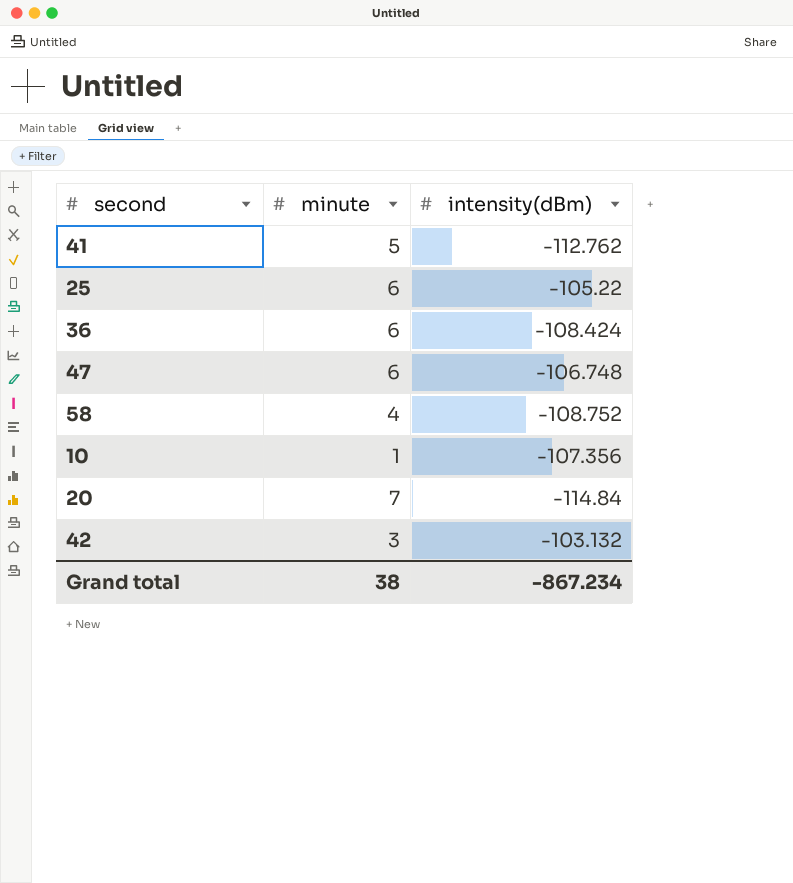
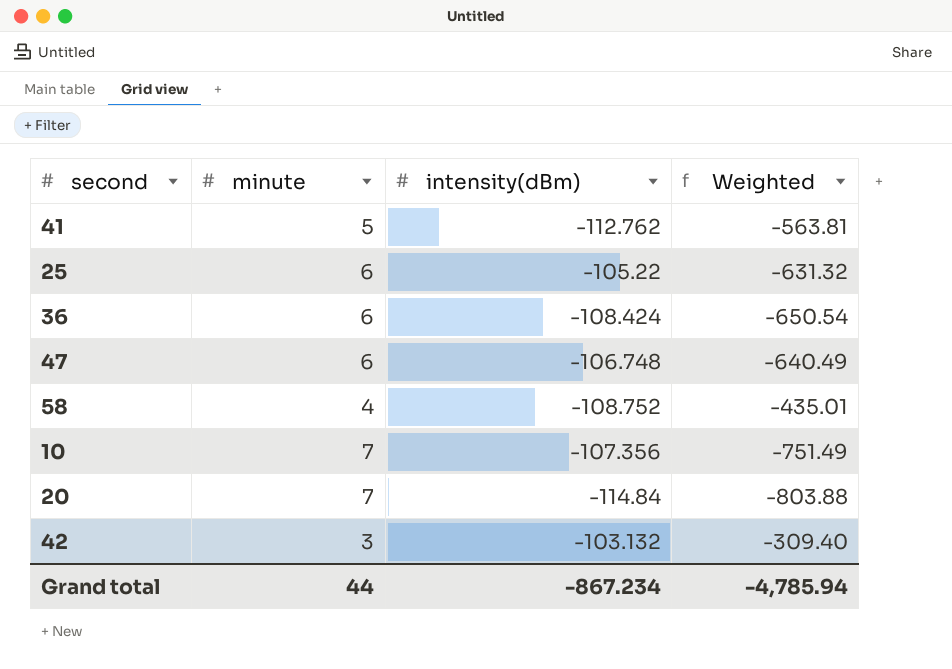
column Weighted | formula: none -> [minute] * [intensity(dBm)]
10 | minute: 1 -> 7
Grand total | minute: 38 -> 44

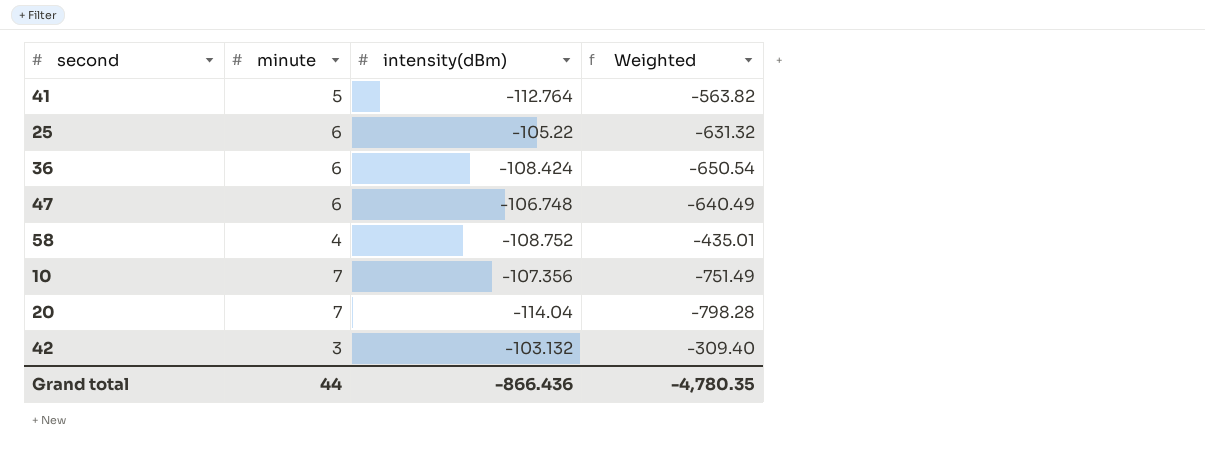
41 | intensity(dBm): -112.762 -> -112.764
41 | Weighted: -563.81 -> -563.82
20 | intensity(dBm): -114.84 -> -114.04
20 | Weighted: -803.88 -> -798.28
Grand total | intensity(dBm): -867.234 -> -866.436
Grand total | Weighted: -4,785.94 -> -4,780.35

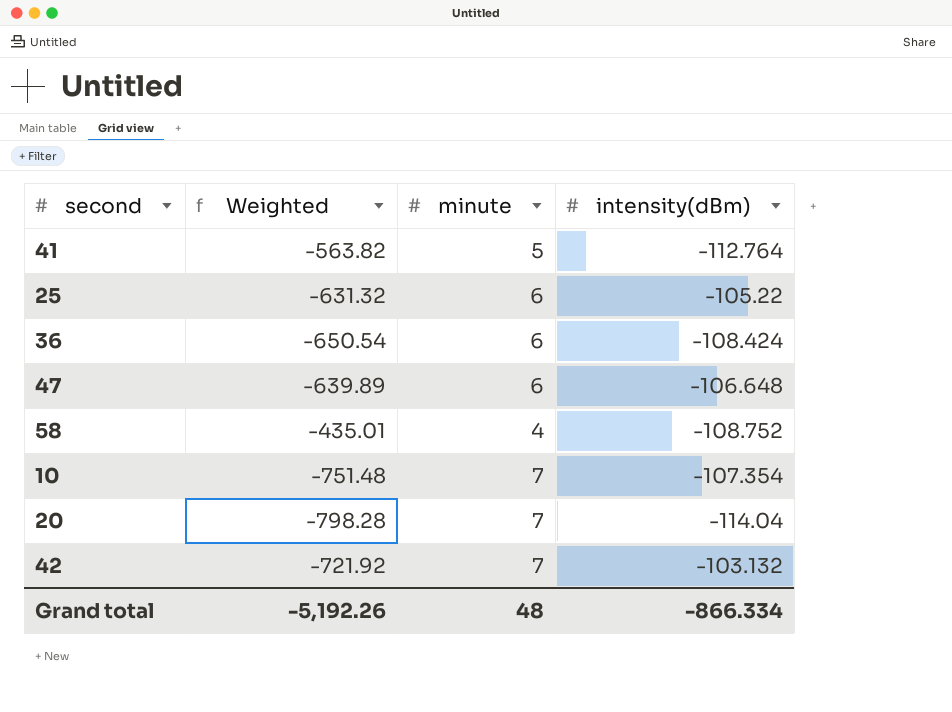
column Weighted | position: 4 -> 2
47 | Weighted: -640.49 -> -639.89
47 | intensity(dBm): -106.748 -> -106.648
10 | Weighted: -751.49 -> -751.48
10 | intensity(dBm): -107.356 -> -107.354
42 | Weighted: -309.40 -> -721.92
42 | minute: 3 -> 7
Grand total | Weighted: -4,780.35 -> -5,192.26
Grand total | minute: 44 -> 48
Grand total | intensity(dBm): -866.436 -> -866.334

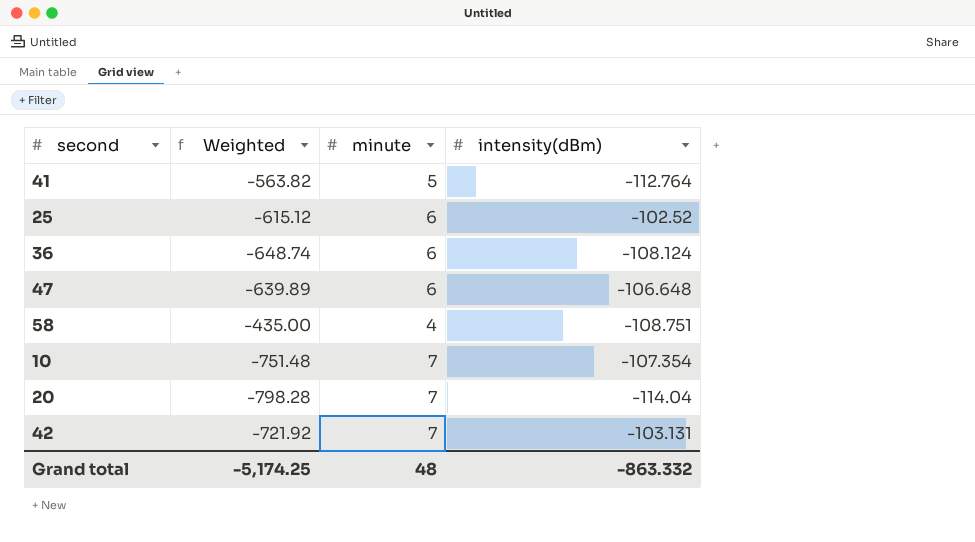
25 | Weighted: -631.32 -> -615.12
25 | intensity(dBm): -105.22 -> -102.52
36 | Weighted: -650.54 -> -648.74
36 | intensity(dBm): -108.424 -> -108.124
58 | Weighted: -435.01 -> -435.00
58 | intensity(dBm): -108.752 -> -108.751
42 | intensity(dBm): -103.132 -> -103.131
Grand total | Weighted: -5,192.26 -> -5,174.25
Grand total | intensity(dBm): -866.334 -> -863.332

